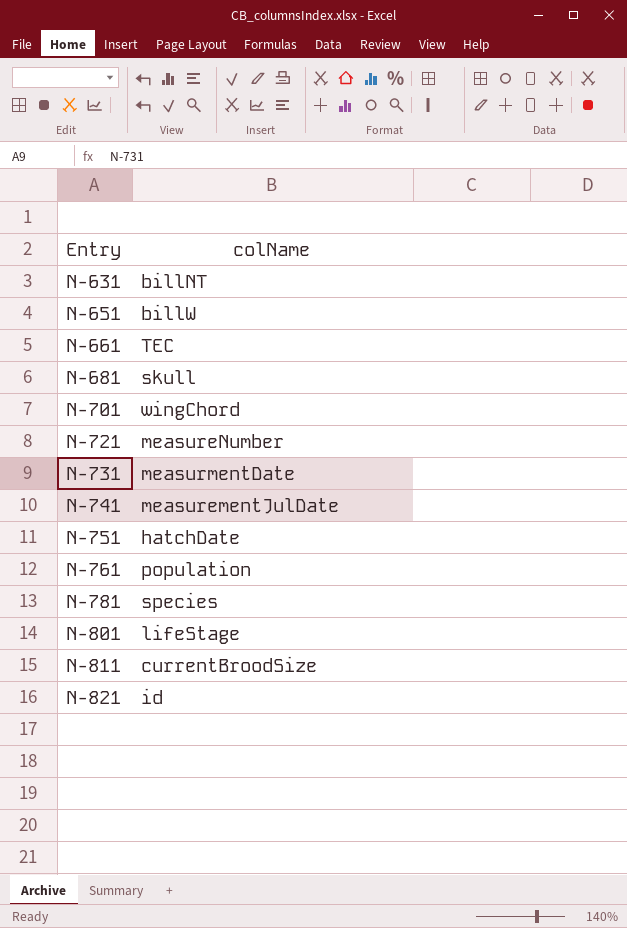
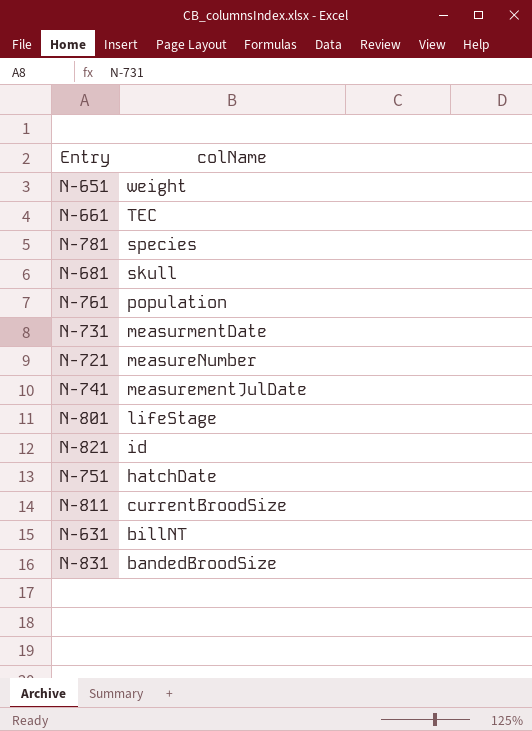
row order: Entry ascending -> colName descending
row N-701: wingChord -> none
N-651 | colName: billW -> weight
row N-831: none -> bandedBroodSize

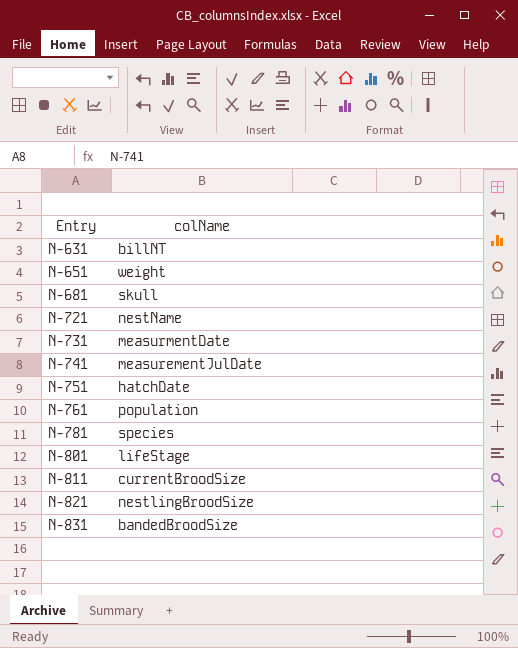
row order: colName descending -> Entry ascending
row N-661: TEC -> none
N-721 | colName: measureNumber -> nestName
N-821 | colName: id -> nestlingBroodSize

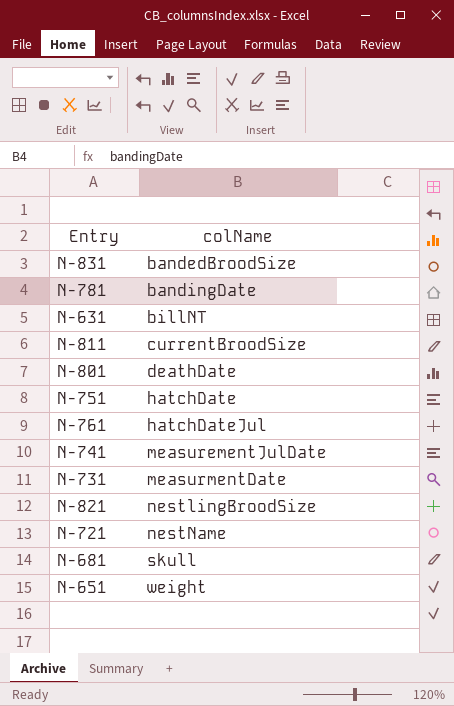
row order: Entry ascending -> colName ascending
N-781 | colName: species -> bandingDate
N-801 | colName: lifeStage -> deathDate
N-761 | colName: population -> hatchDateJul

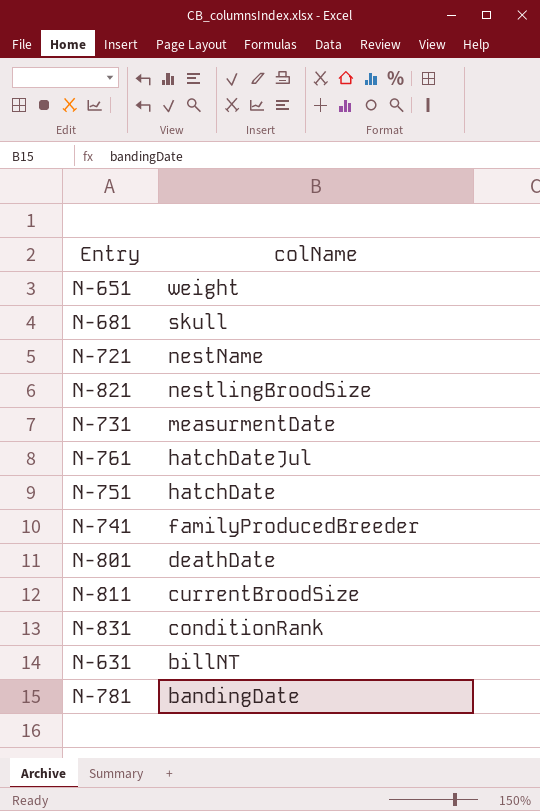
row order: colName ascending -> colName descending
N-741 | colName: measurementJulDate -> familyProducedBreeder
N-831 | colName: bandedBroodSize -> conditionRank

